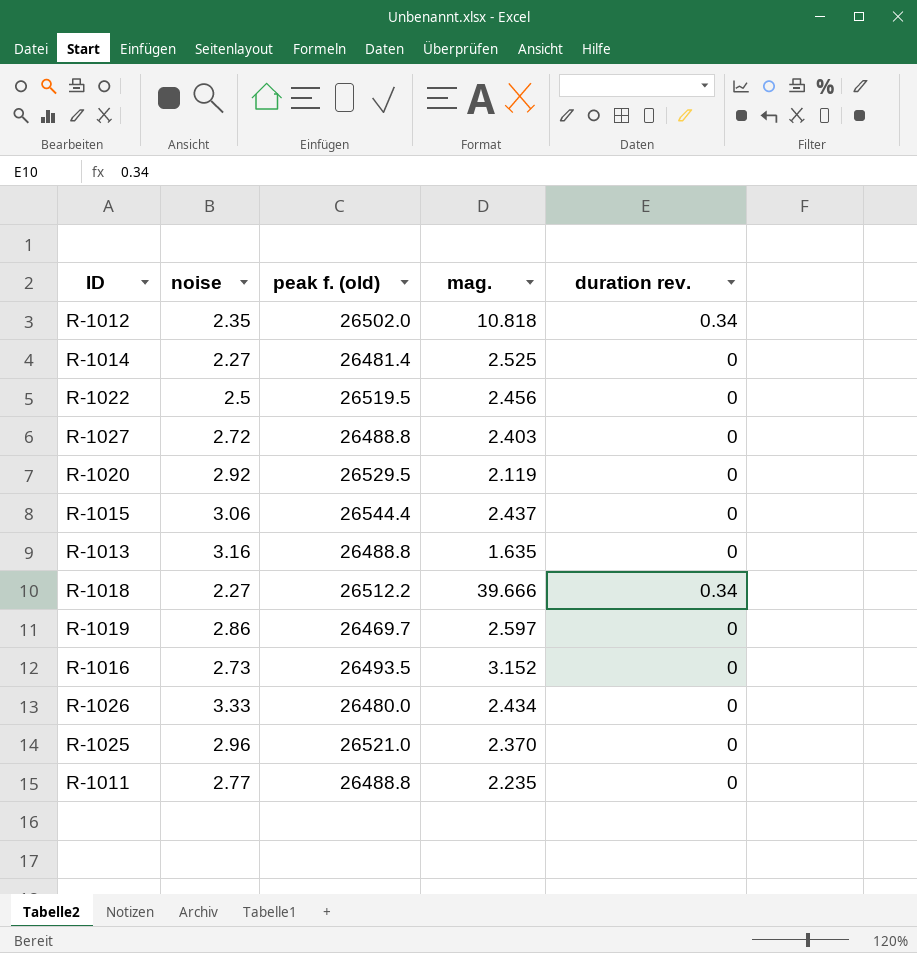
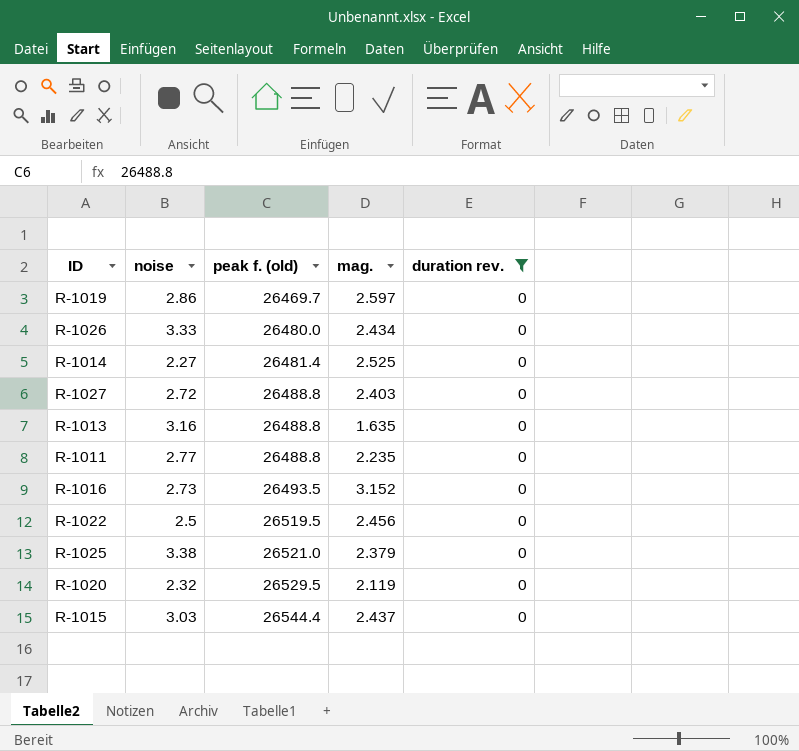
filter: none -> duration rev. = 0
row order: none -> peak f. (old) ascending
R-1025 | noise: 2.96 -> 3.38
R-1025 | mag.: 2.370 -> 2.379
R-1020 | noise: 2.92 -> 2.32
R-1015 | noise: 3.06 -> 3.03

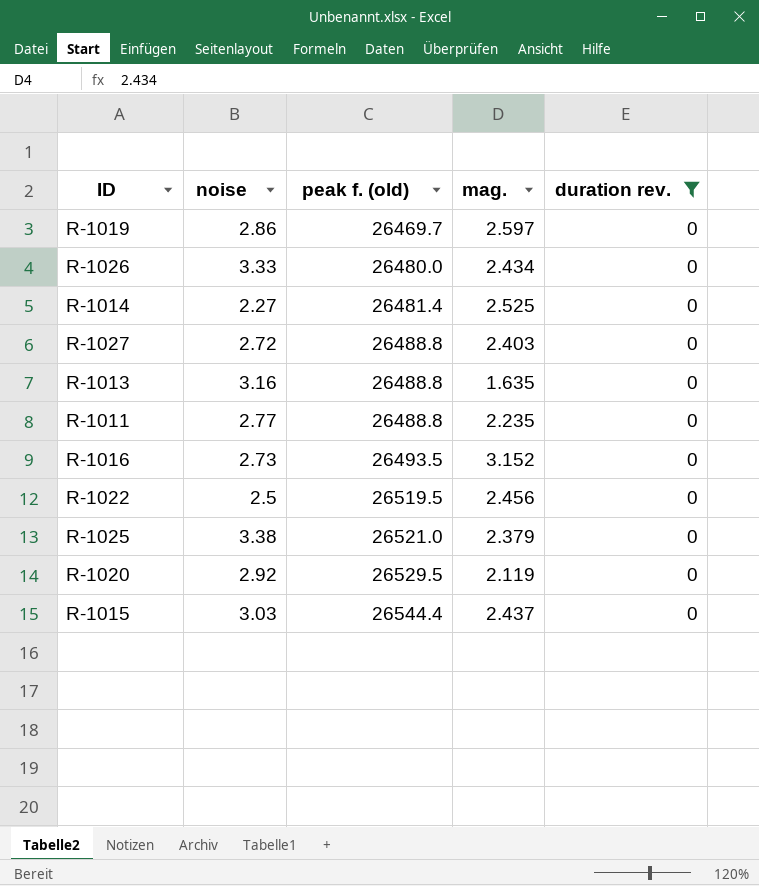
R-1020 | noise: 2.32 -> 2.92

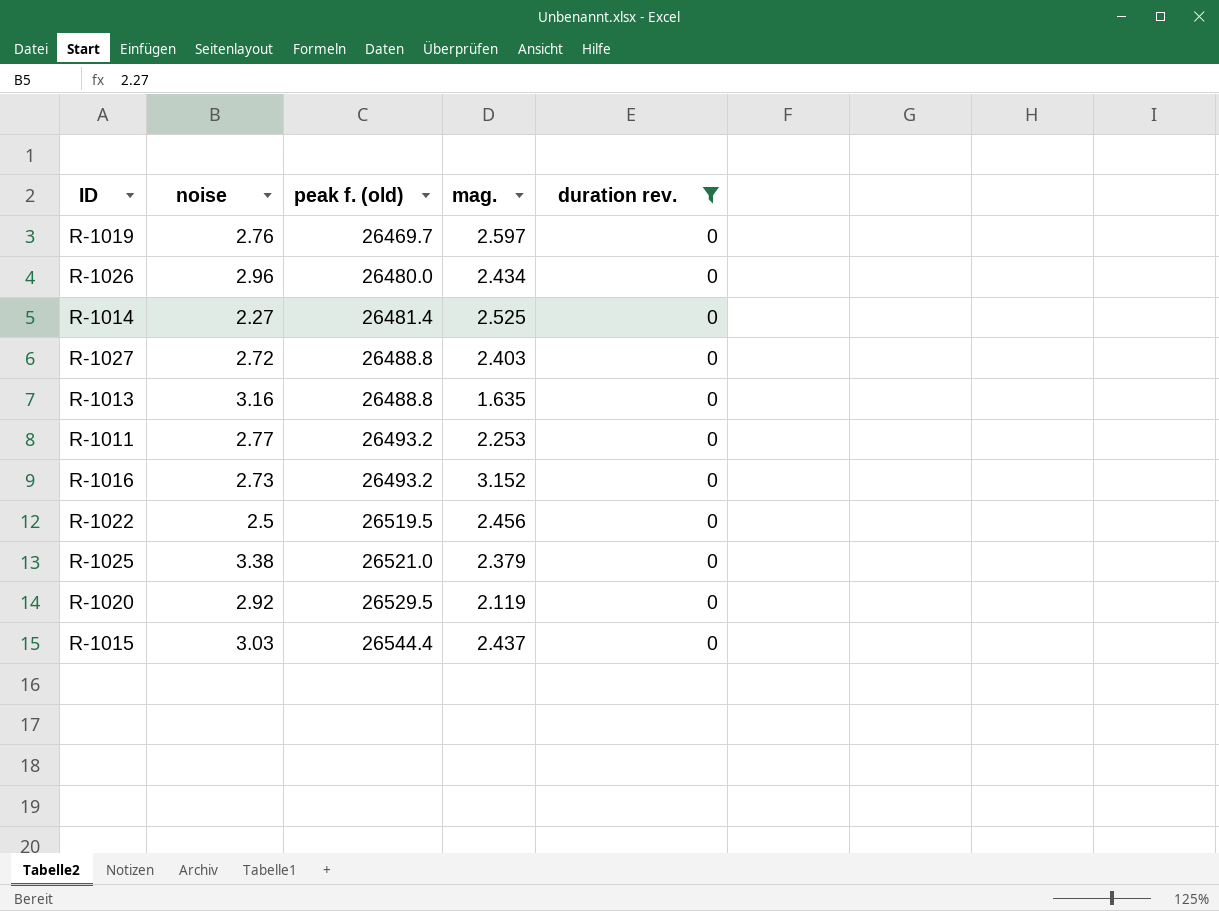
R-1019 | noise: 2.86 -> 2.76
R-1026 | noise: 3.33 -> 2.96
R-1011 | peak f. (old): 26488.8 -> 26493.2
R-1011 | mag.: 2.235 -> 2.253
R-1016 | peak f. (old): 26493.5 -> 26493.2

